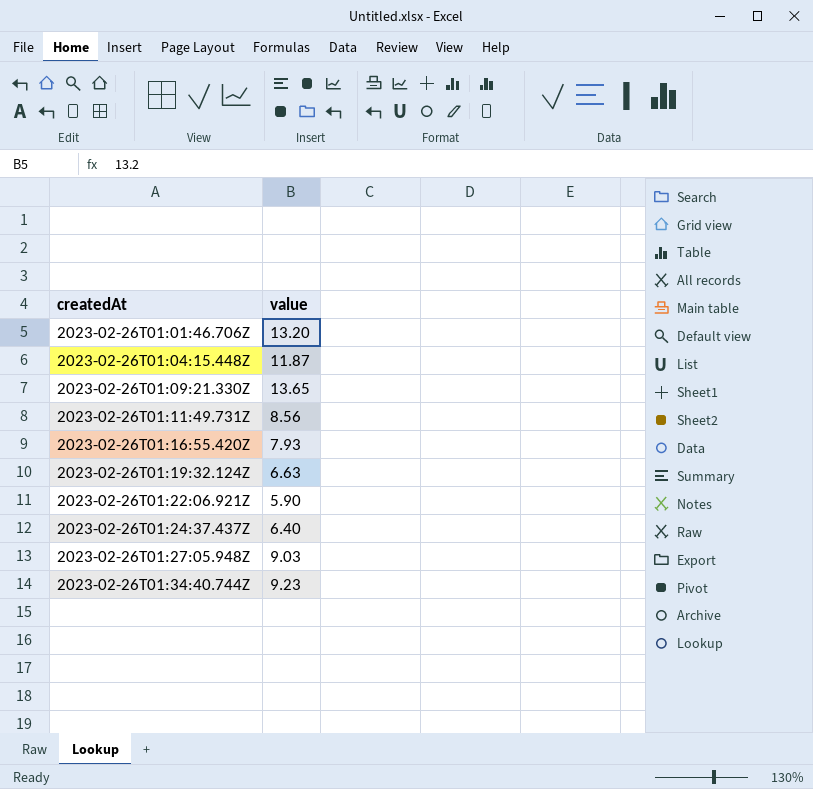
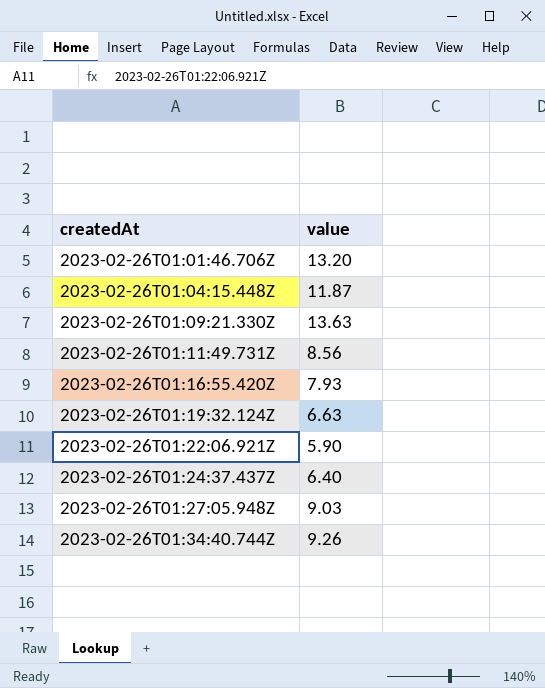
2023-02-26T01:09:21.330Z | value: 13.65 -> 13.63
2023-02-26T01:34:40.744Z | value: 9.23 -> 9.26

